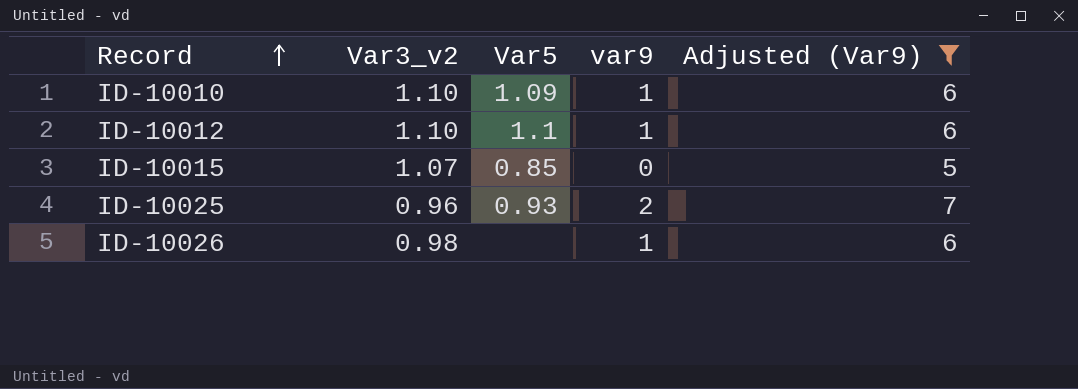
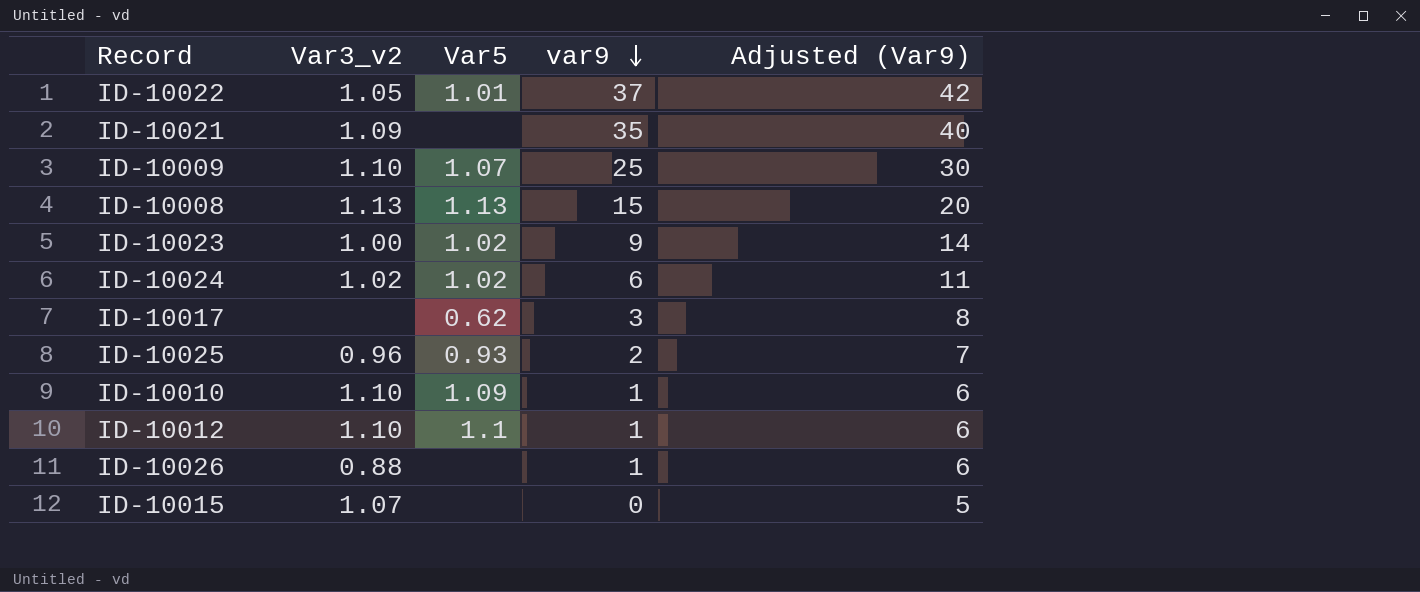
filter: Adjusted (Var9) <= 7 -> none
row order: Record ascending -> var9 descending
ID-10026 | Var3_v2: 0.98 -> 0.88
ID-10015 | Var5: 0.85 -> none

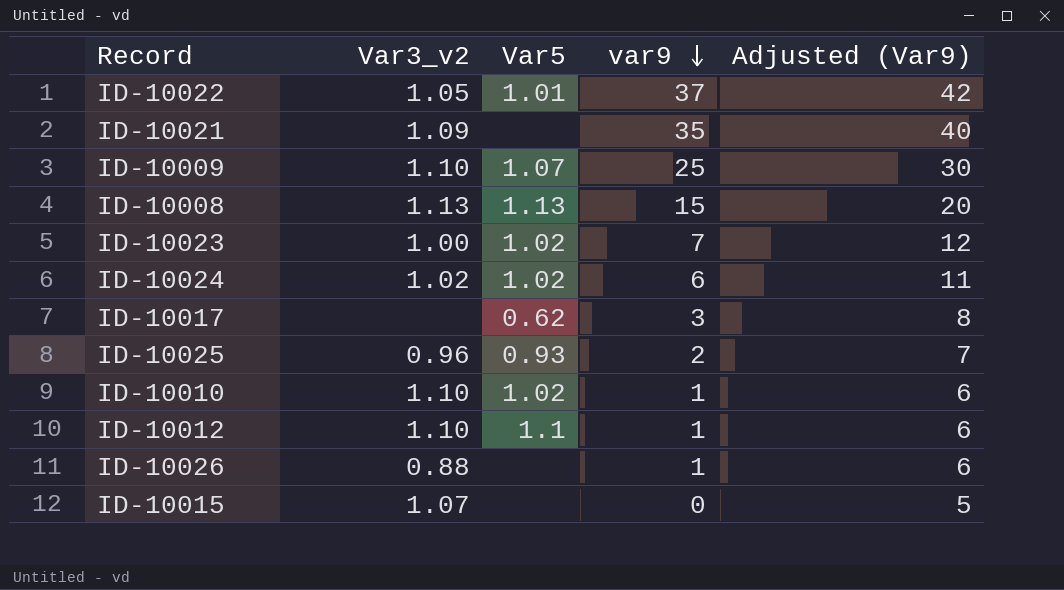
ID-10023 | var9: 9 -> 7
ID-10023 | Adjusted (Var9): 14 -> 12
ID-10010 | Var5: 1.09 -> 1.02

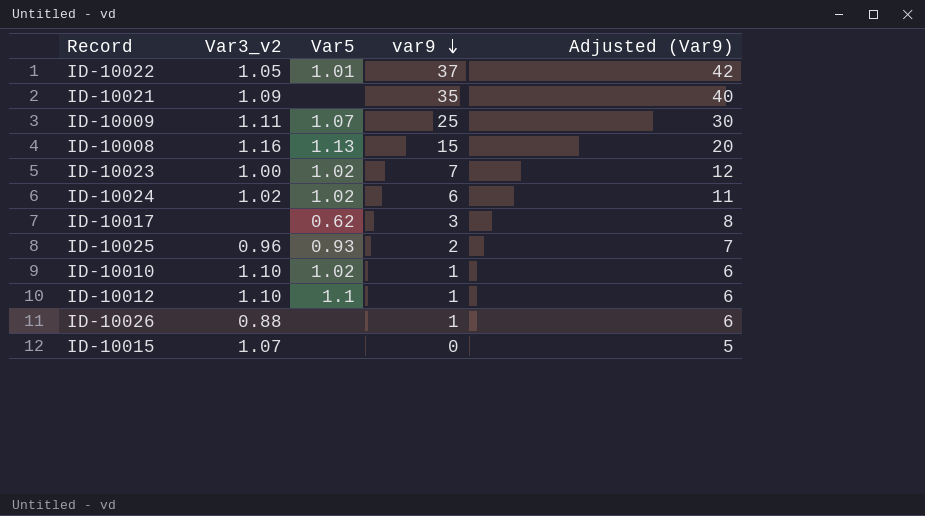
ID-10009 | Var3_v2: 1.10 -> 1.11
ID-10008 | Var3_v2: 1.13 -> 1.16

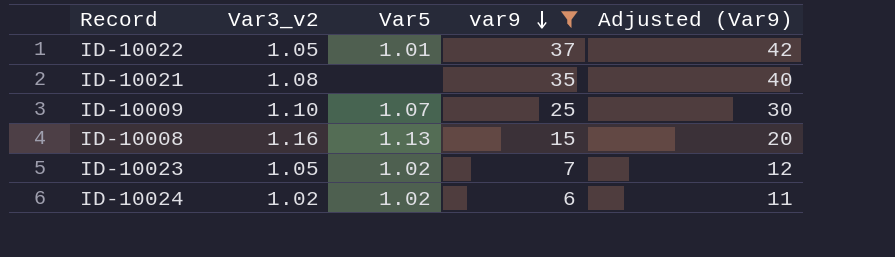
filter: none -> var9 >= 6
ID-10021 | Var3_v2: 1.09 -> 1.08
ID-10009 | Var3_v2: 1.11 -> 1.10
ID-10023 | Var3_v2: 1.00 -> 1.05

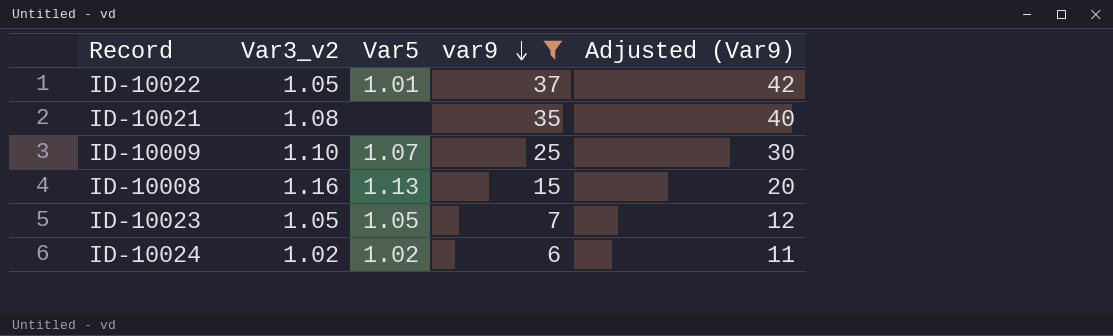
ID-10023 | Var5: 1.02 -> 1.05

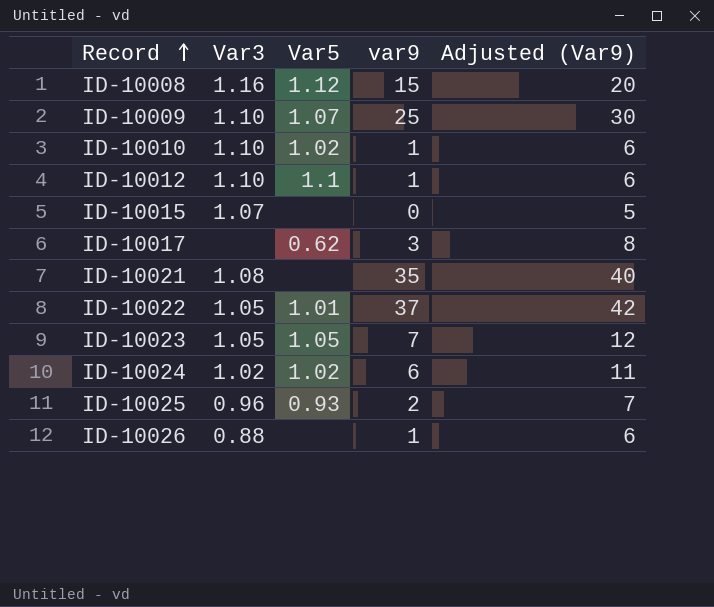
filter: var9 >= 6 -> none
row order: var9 descending -> Record ascending
column name: Var3_v2 -> Var3
ID-10008 | Var5: 1.13 -> 1.12

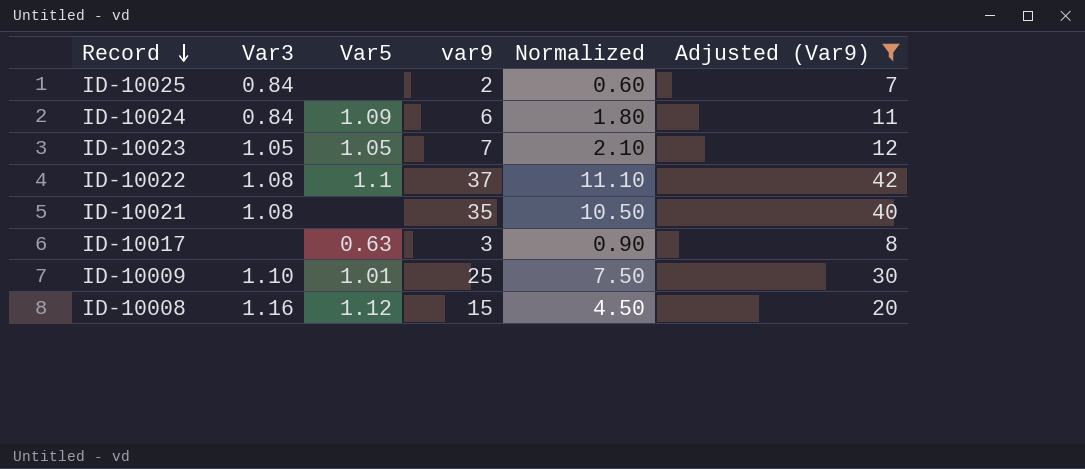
filter: none -> Adjusted (Var9) >= 7
row order: Record ascending -> Record descending
column Normalized | formula: none -> [var9] * 0.3
ID-10025 | Var3: 0.96 -> 0.84
ID-10025 | Var5: 0.93 -> none
ID-10024 | Var3: 1.02 -> 0.84
ID-10024 | Var5: 1.02 -> 1.09
ID-10022 | Var3: 1.05 -> 1.08
ID-10022 | Var5: 1.01 -> 1.1
ID-10017 | Var5: 0.62 -> 0.63
ID-10009 | Var5: 1.07 -> 1.01

